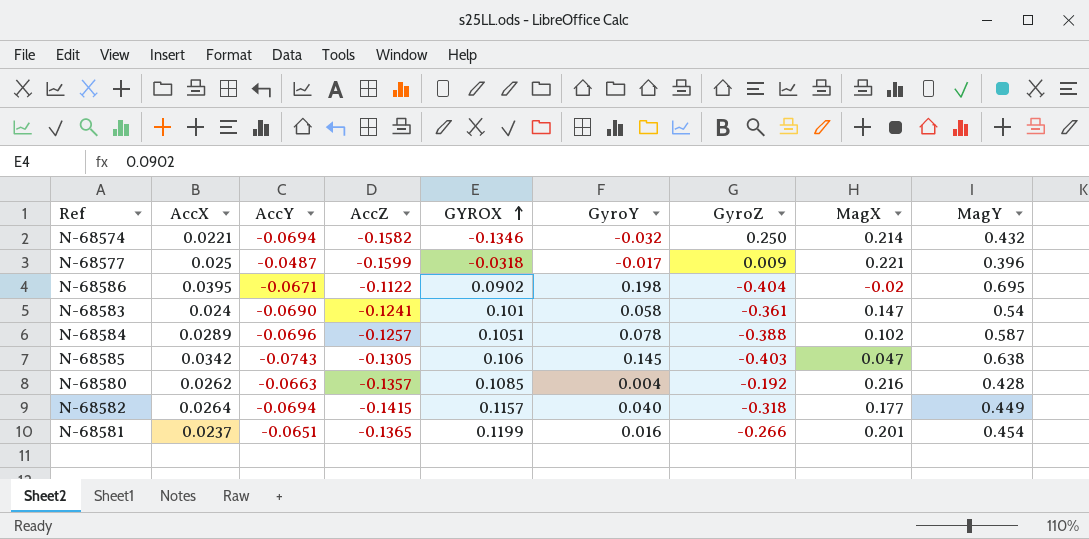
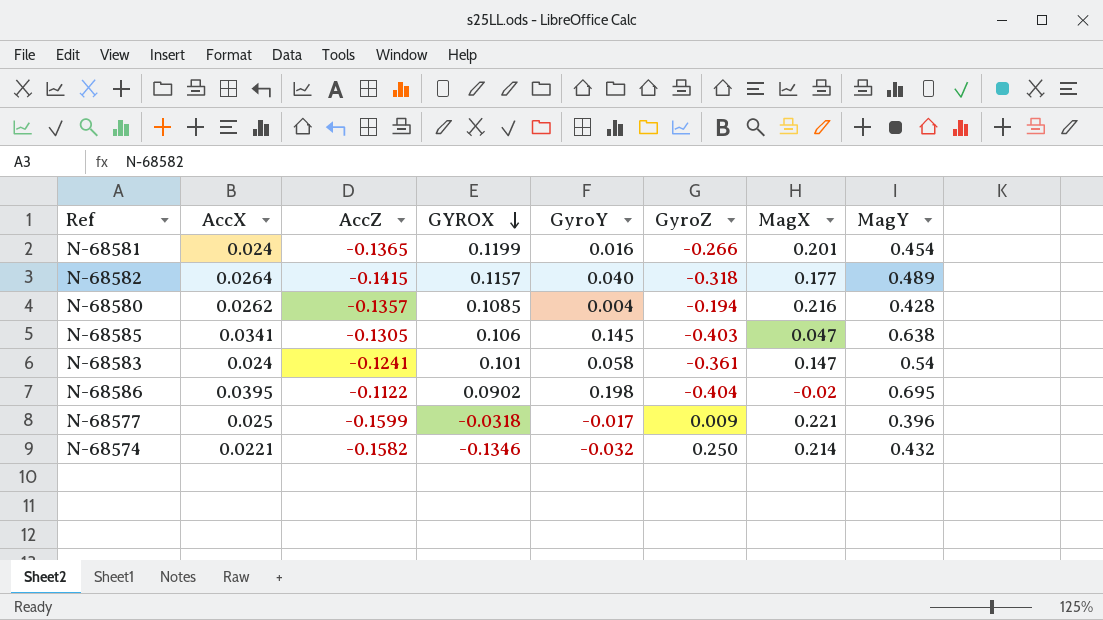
row order: GYROX ascending -> GYROX descending
column AccY | position: 3 -> none
row N-68584: 0.0289 | -0.0696 | -0.1257 | 0.1051 | 0.078 | -0.388 | 0.102 | 0.587 -> none
N-68581 | AccX: 0.0237 -> 0.024
N-68582 | MagY: 0.449 -> 0.489
N-68580 | GyroZ: -0.192 -> -0.194
N-68585 | AccX: 0.0342 -> 0.0341

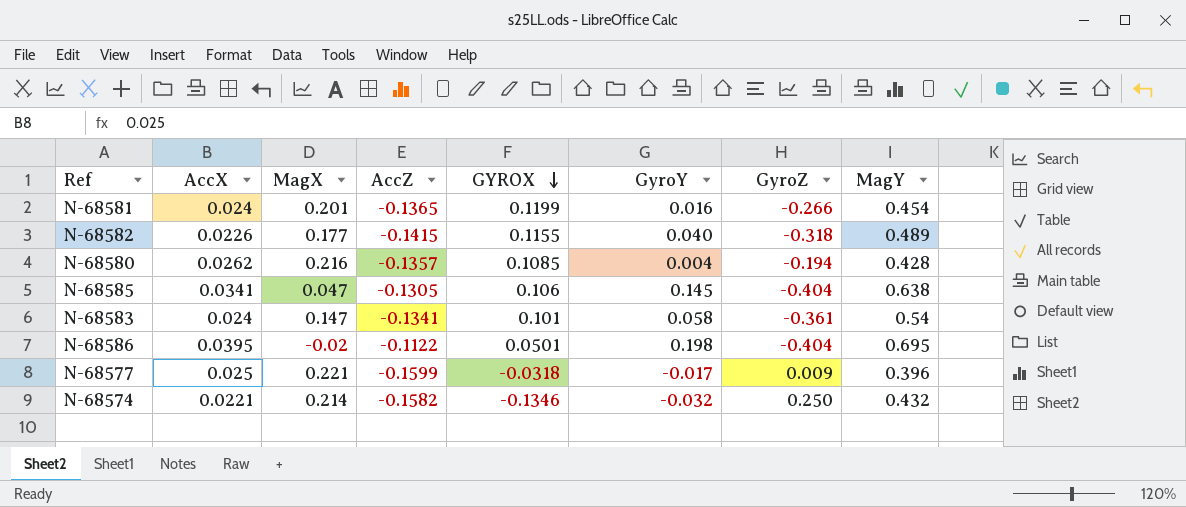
column MagX | position: 7 -> 3
N-68582 | AccX: 0.0264 -> 0.0226
N-68582 | GYROX: 0.1157 -> 0.1155
N-68585 | GyroZ: -0.403 -> -0.404
N-68583 | AccZ: -0.1241 -> -0.1341
N-68586 | GYROX: 0.0902 -> 0.0501

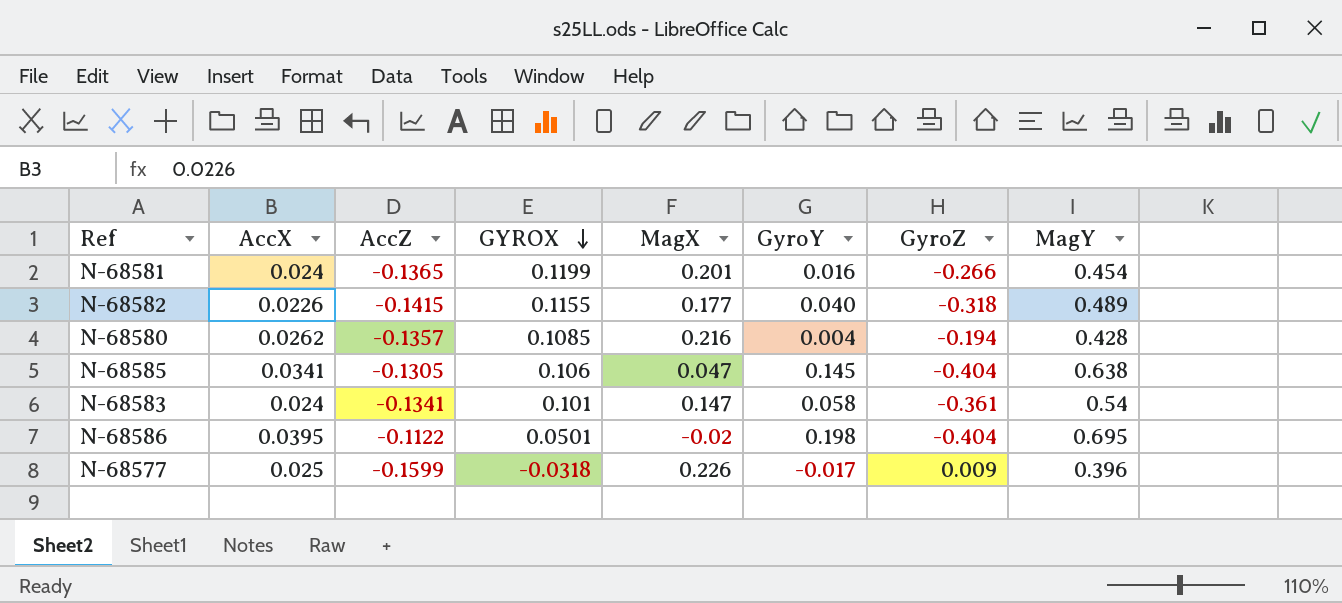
column MagX | position: 3 -> 5
row N-68574: 0.0221 | 0.214 | -0.1582 | -0.1346 | -0.032 | 0.250 | 0.432 -> none
N-68577 | MagX: 0.221 -> 0.226

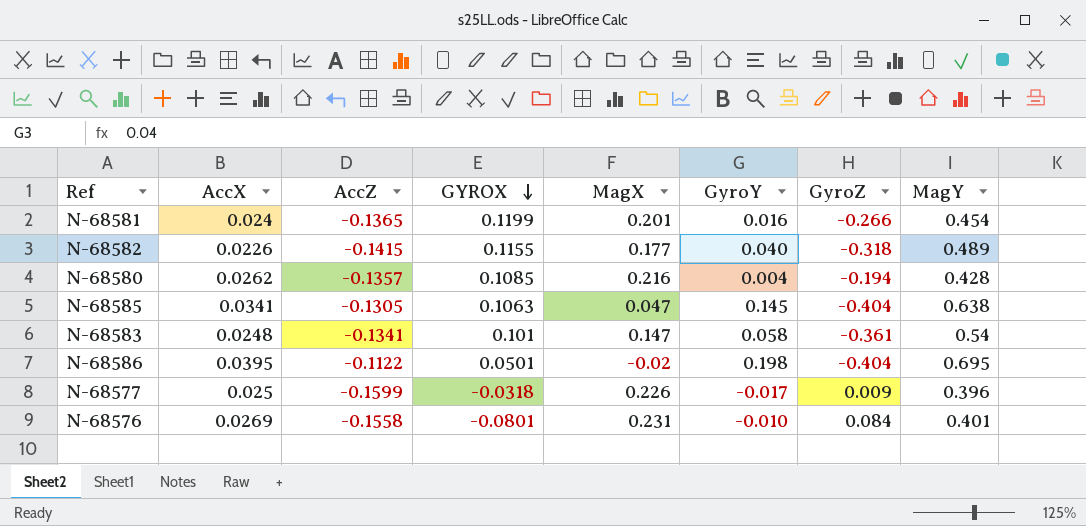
N-68585 | GYROX: 0.106 -> 0.1063
N-68583 | AccX: 0.024 -> 0.0248
row N-68576: none -> 0.0269 | -0.1558 | -0.0801 | 0.231 | -0.010 | 0.084 | 0.401

